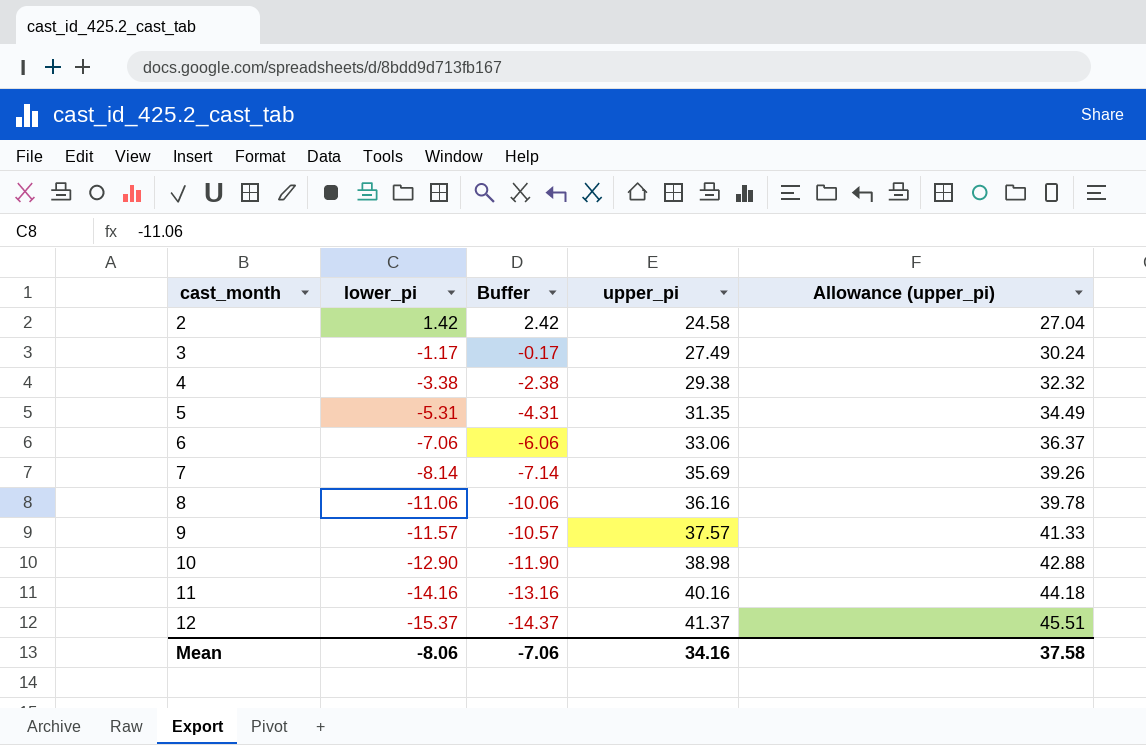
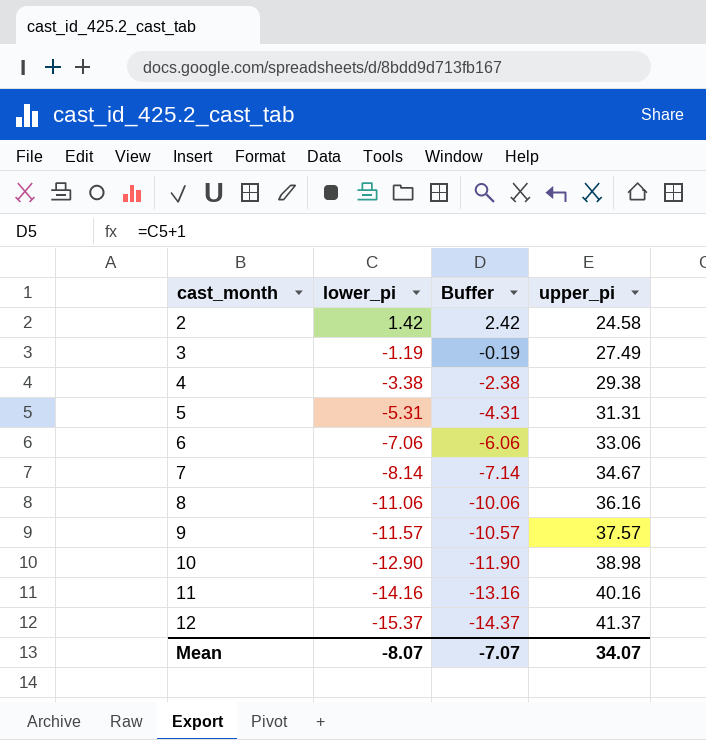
column Allowance (upper_pi) | formula: [upper_pi] * 1.1 -> none
3 | lower_pi: -1.17 -> -1.19
3 | Buffer: -0.17 -> -0.19
5 | upper_pi: 31.35 -> 31.31
7 | upper_pi: 35.69 -> 34.67
Mean | lower_pi: -8.06 -> -8.07
Mean | Buffer: -7.06 -> -7.07
Mean | upper_pi: 34.16 -> 34.07

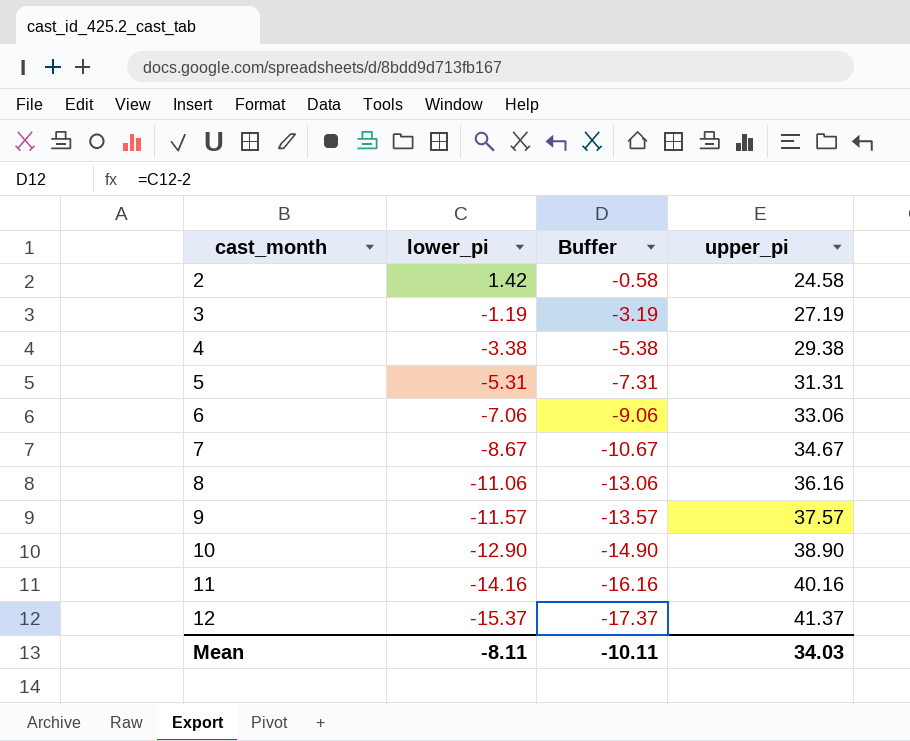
column Buffer | formula: [lower_pi] + 1 -> [lower_pi] - 2
3 | upper_pi: 27.49 -> 27.19
7 | lower_pi: -8.14 -> -8.67
10 | upper_pi: 38.98 -> 38.90
Mean | lower_pi: -8.07 -> -8.11
Mean | Buffer: -7.07 -> -10.11
Mean | upper_pi: 34.07 -> 34.03

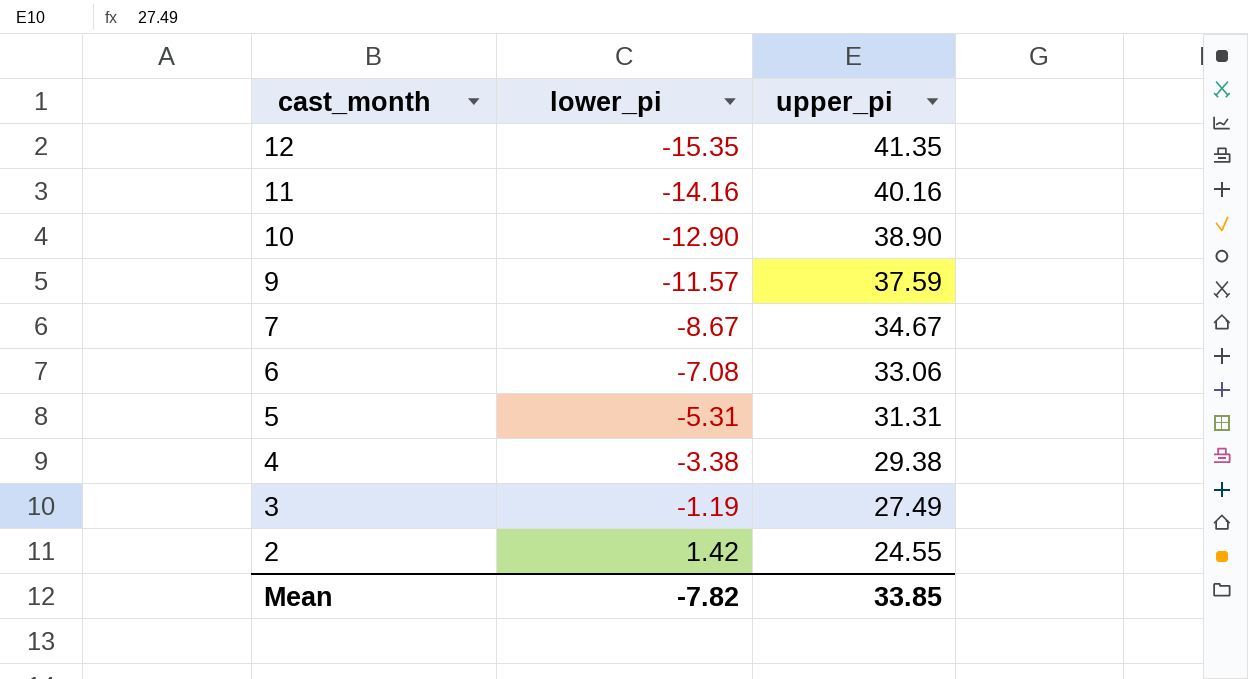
row order: cast_month ascending -> cast_month descending
column Buffer | formula: [lower_pi] - 2 -> none
row 8: -11.06 | -13.06 | 36.16 -> none
12 | lower_pi: -15.37 -> -15.35
12 | upper_pi: 41.37 -> 41.35
9 | upper_pi: 37.57 -> 37.59
6 | lower_pi: -7.06 -> -7.08
3 | upper_pi: 27.19 -> 27.49
2 | upper_pi: 24.58 -> 24.55
Mean | lower_pi: -8.11 -> -7.82
Mean | upper_pi: 34.03 -> 33.85

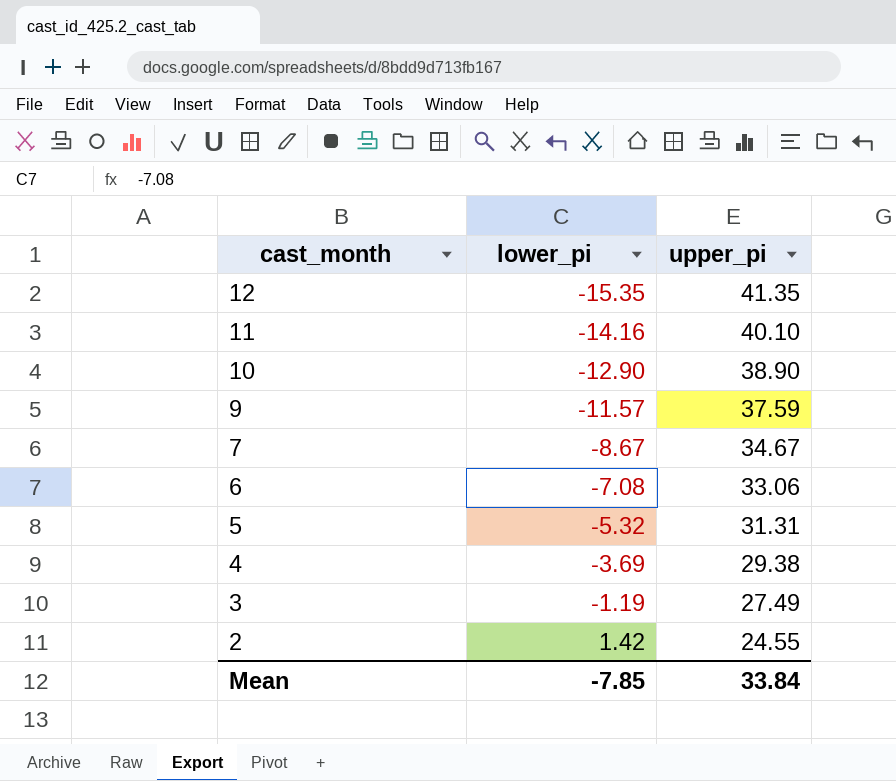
11 | upper_pi: 40.16 -> 40.10
5 | lower_pi: -5.31 -> -5.32
4 | lower_pi: -3.38 -> -3.69
Mean | lower_pi: -7.82 -> -7.85
Mean | upper_pi: 33.85 -> 33.84

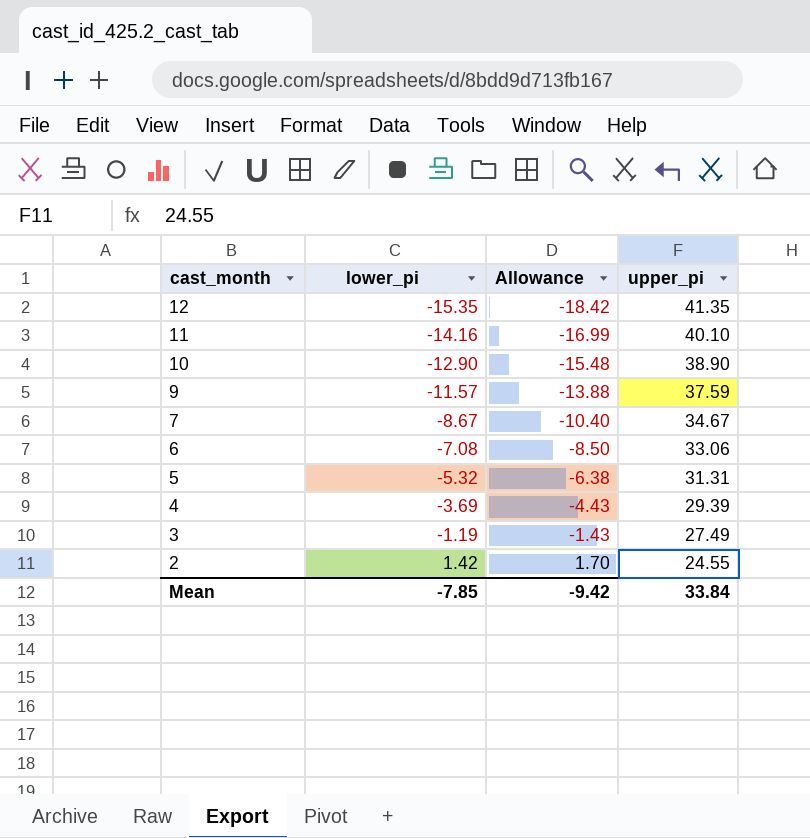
column Allowance | formula: none -> [lower_pi] * 1.2
4 | upper_pi: 29.38 -> 29.39

